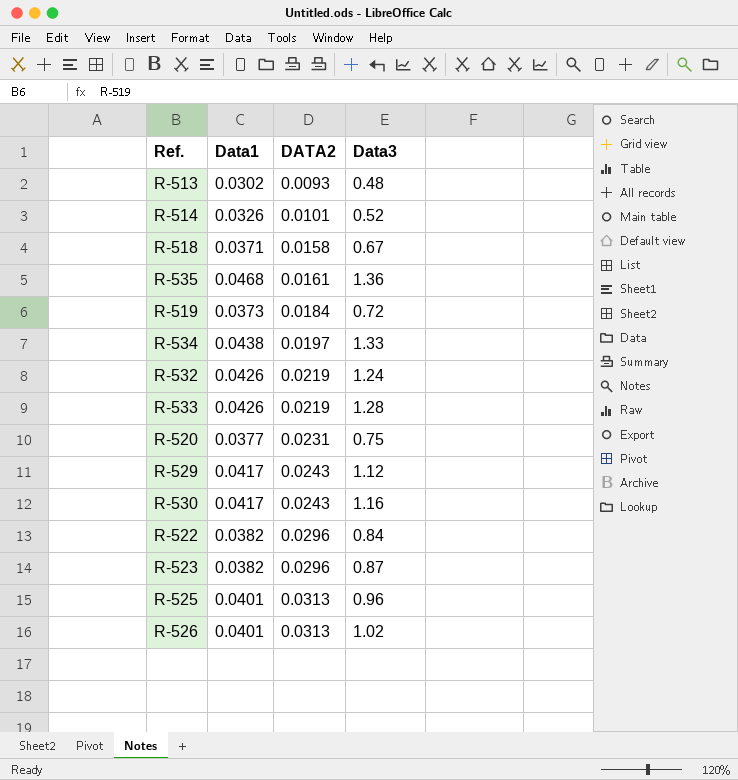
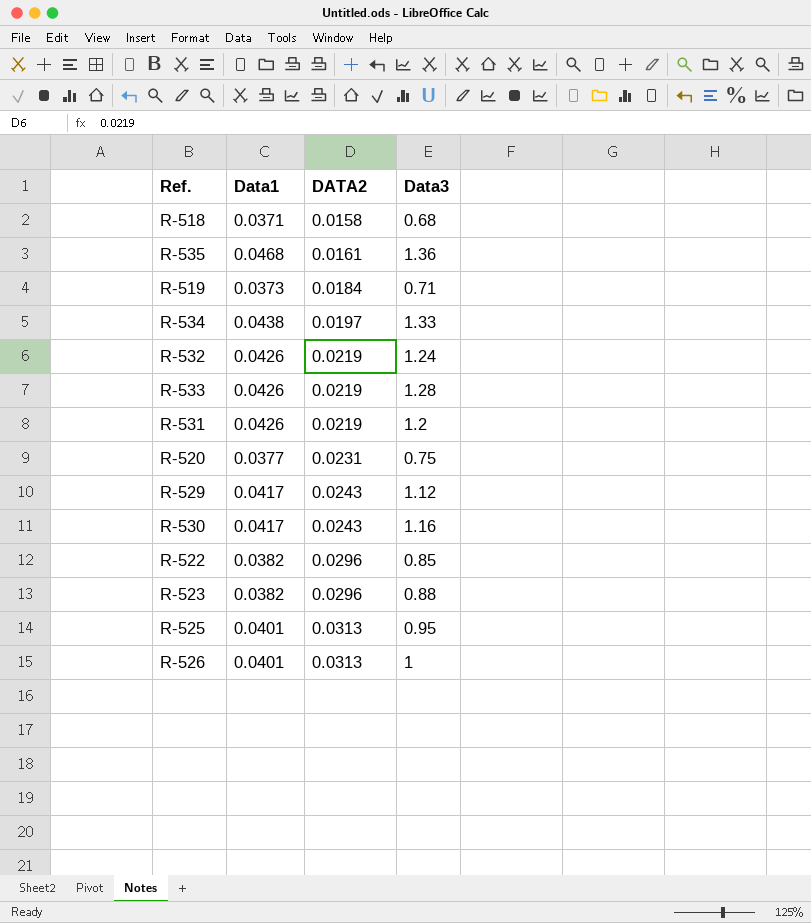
row R-513: 0.0302 | 0.0093 | 0.48 -> none
row R-514: 0.0326 | 0.0101 | 0.52 -> none
R-518 | Data3: 0.67 -> 0.68
R-519 | Data3: 0.72 -> 0.71
row R-531: none -> 0.0426 | 0.0219 | 1.2
R-522 | Data3: 0.84 -> 0.85
R-523 | Data3: 0.87 -> 0.88
R-525 | Data3: 0.96 -> 0.95
R-526 | Data3: 1.02 -> 1

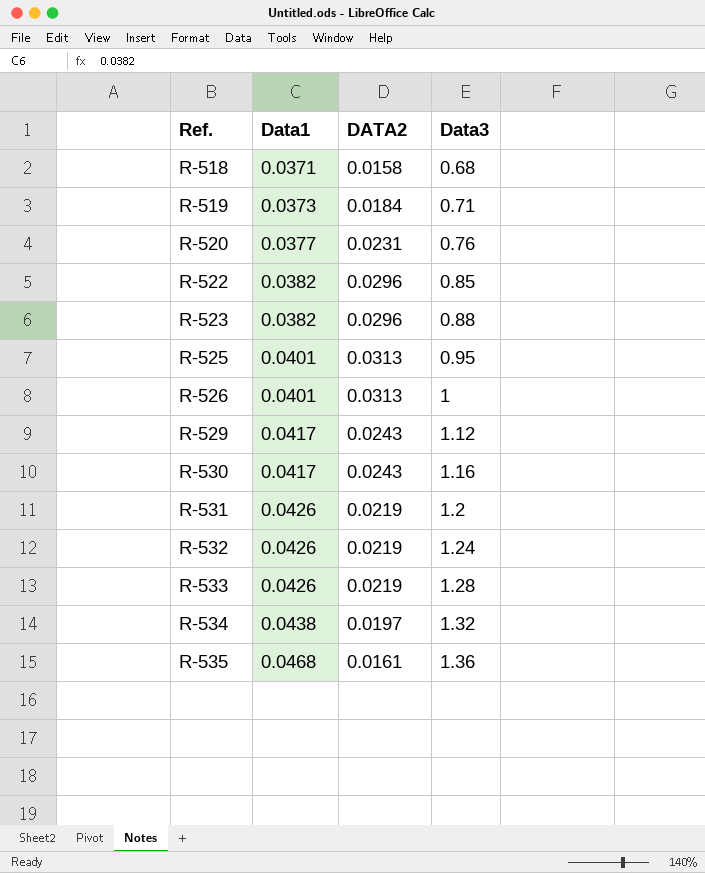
row order: DATA2 ascending -> Ref. ascending
R-520 | Data3: 0.75 -> 0.76
R-534 | Data3: 1.33 -> 1.32

